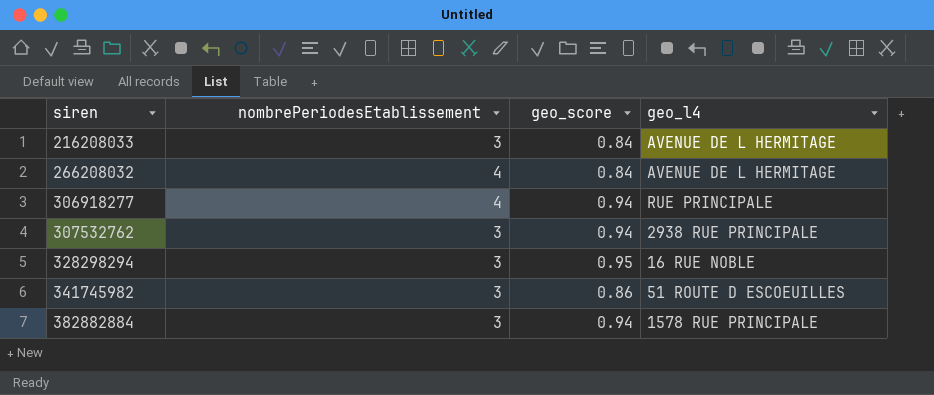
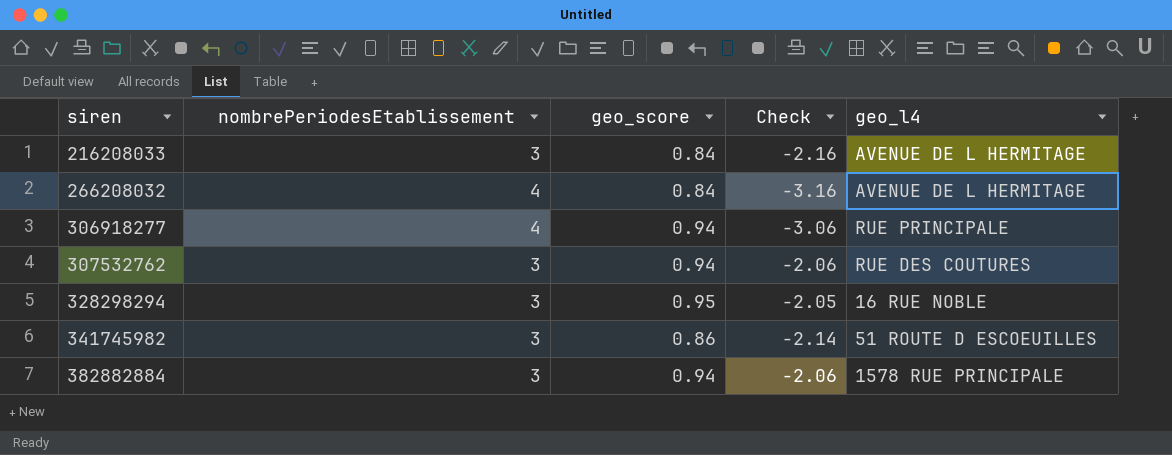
column Check | formula: none -> [geo_score] - [nombrePeriodesEtablissement]
307532762 | geo_l4: 2938 RUE PRINCIPALE -> RUE DES COUTURES

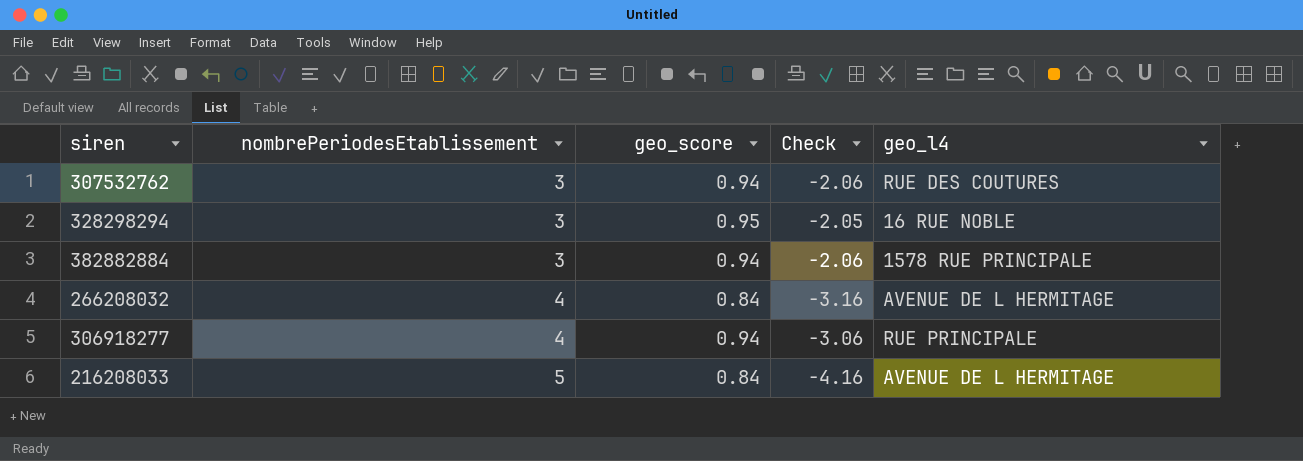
row order: siren ascending -> nombrePeriodesEtablissement ascending
row 341745982: 3 | 0.86 | -2.14 | 51 ROUTE D ESCOEUILLES -> none
216208033 | nombrePeriodesEtablissement: 3 -> 5
216208033 | Check: -2.16 -> -4.16

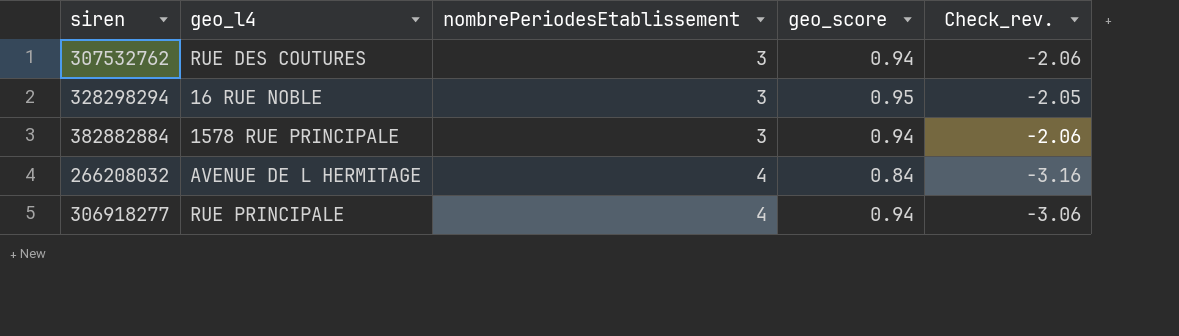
column geo_l4 | position: 5 -> 2
column name: Check -> Check_rev.
row 216208033: 5 | 0.84 | -4.16 | AVENUE DE L HERMITAGE -> none

